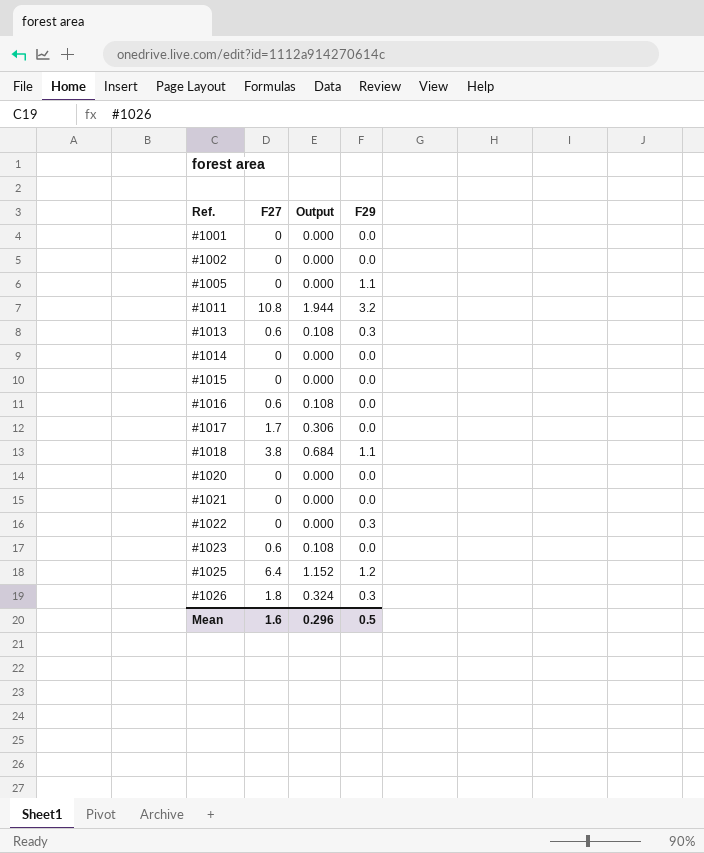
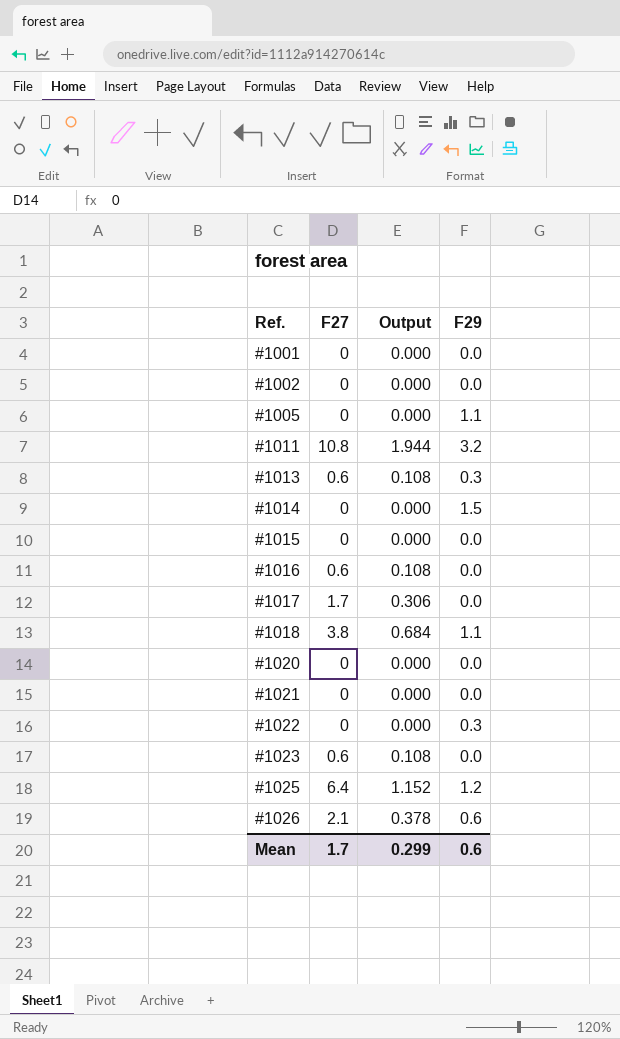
#1014 | F29: 0.0 -> 1.5
#1026 | F27: 1.8 -> 2.1
#1026 | Output: 0.324 -> 0.378
#1026 | F29: 0.3 -> 0.6
Mean | F27: 1.6 -> 1.7
Mean | Output: 0.296 -> 0.299
Mean | F29: 0.5 -> 0.6

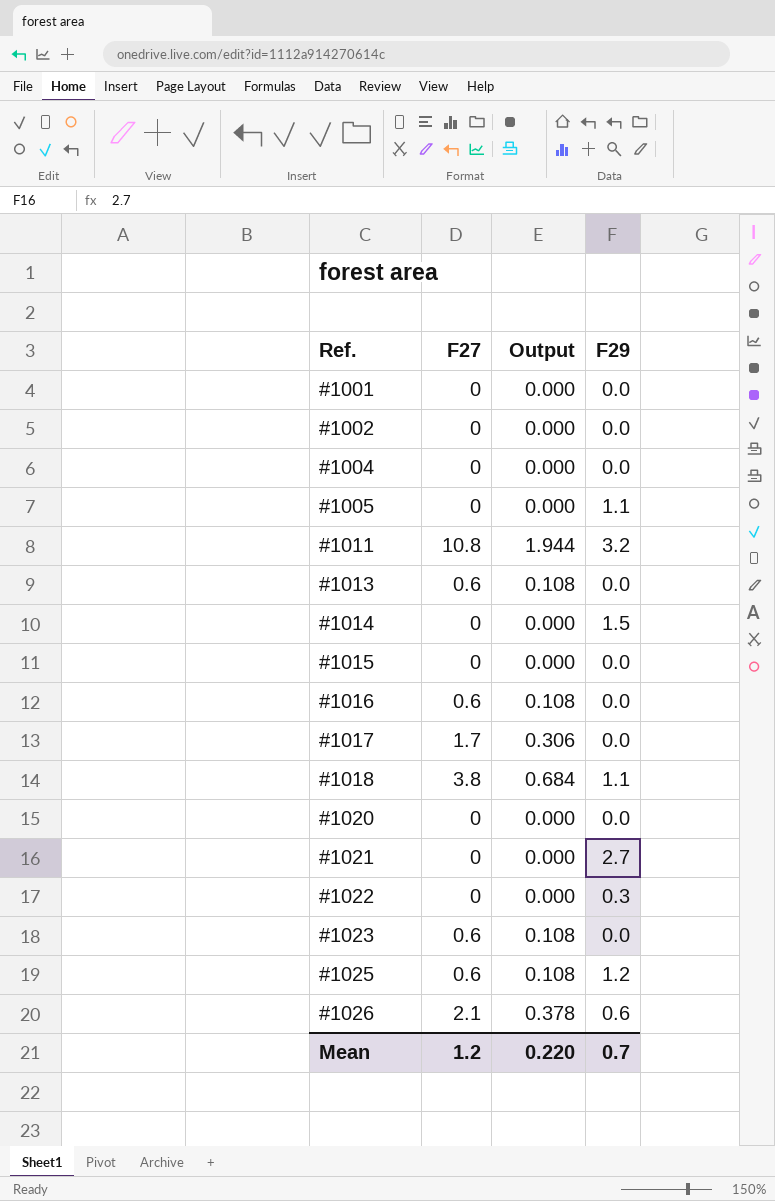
row #1004: none -> 0 | 0.000 | 0.0
#1013 | F29: 0.3 -> 0.0
#1021 | F29: 0.0 -> 2.7
#1025 | F27: 6.4 -> 0.6
#1025 | Output: 1.152 -> 0.108
Mean | F27: 1.7 -> 1.2
Mean | Output: 0.299 -> 0.220
Mean | F29: 0.6 -> 0.7

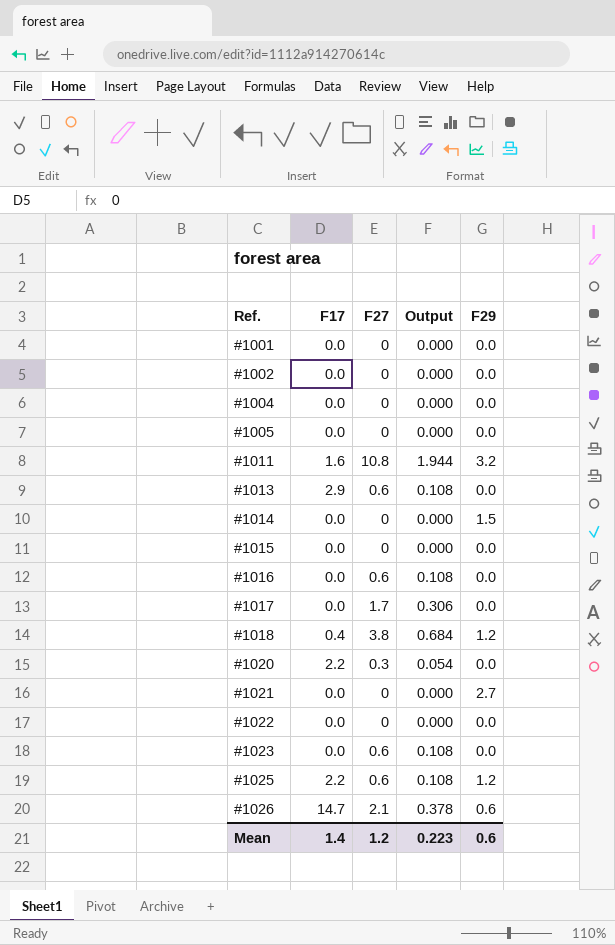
column F17 | position: none -> 2
#1005 | F29: 1.1 -> 0.0
#1018 | F29: 1.1 -> 1.2
#1020 | F27: 0 -> 0.3
#1020 | Output: 0.000 -> 0.054
#1022 | F29: 0.3 -> 0.0
Mean | Output: 0.220 -> 0.223
Mean | F29: 0.7 -> 0.6

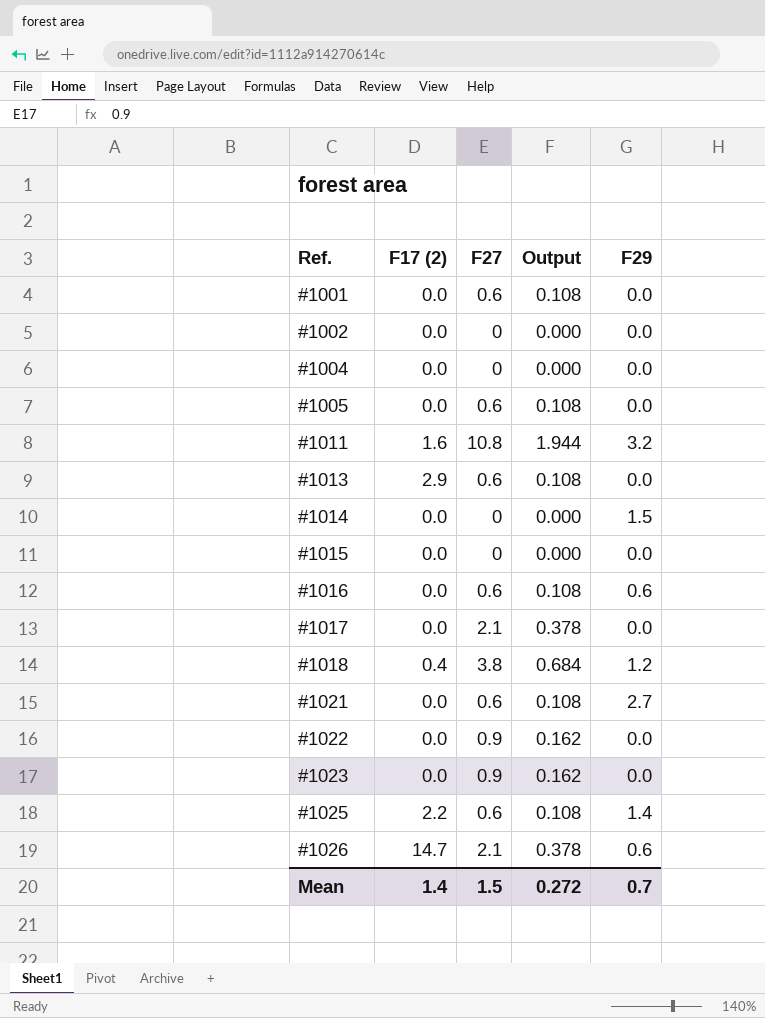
column name: F17 -> F17 (2)
row #1020: 2.2 | 0.3 | 0.054 | 0.0 -> none
#1001 | F27: 0 -> 0.6
#1001 | Output: 0.000 -> 0.108
#1005 | F27: 0 -> 0.6
#1005 | Output: 0.000 -> 0.108
#1016 | F29: 0.0 -> 0.6
#1017 | F27: 1.7 -> 2.1
#1017 | Output: 0.306 -> 0.378
#1021 | F27: 0 -> 0.6
#1021 | Output: 0.000 -> 0.108
#1022 | F27: 0 -> 0.9
#1022 | Output: 0.000 -> 0.162
#1023 | F27: 0.6 -> 0.9
#1023 | Output: 0.108 -> 0.162
#1025 | F29: 1.2 -> 1.4
Mean | F27: 1.2 -> 1.5
Mean | Output: 0.223 -> 0.272
Mean | F29: 0.6 -> 0.7

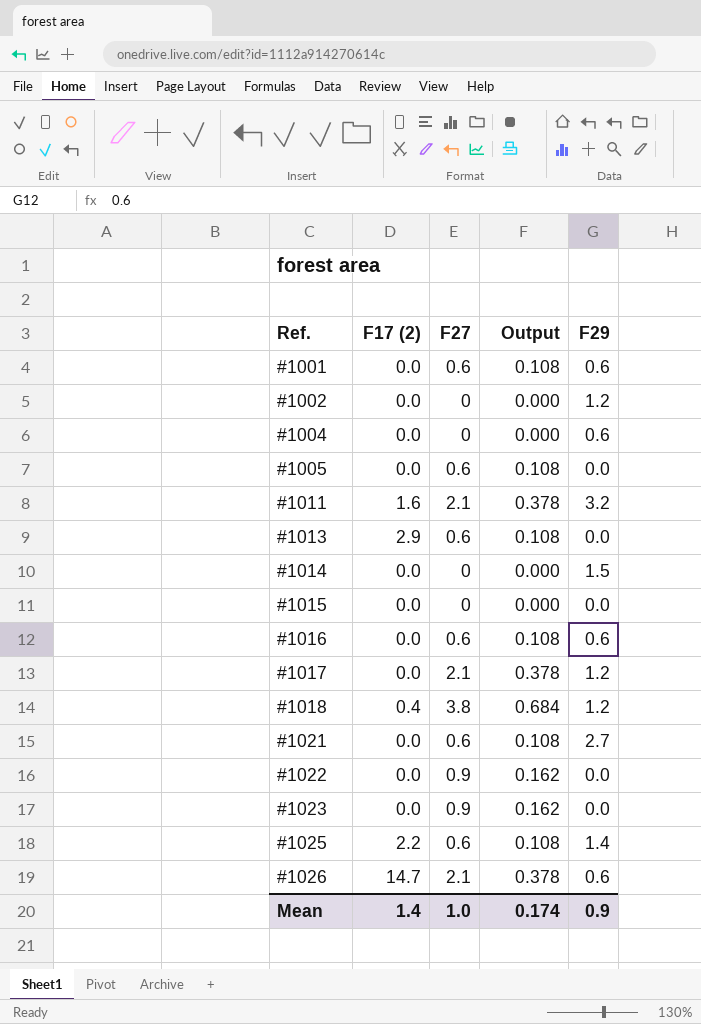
#1001 | F29: 0.0 -> 0.6
#1002 | F29: 0.0 -> 1.2
#1004 | F29: 0.0 -> 0.6
#1011 | F27: 10.8 -> 2.1
#1011 | Output: 1.944 -> 0.378
#1017 | F29: 0.0 -> 1.2
Mean | F27: 1.5 -> 1.0
Mean | Output: 0.272 -> 0.174
Mean | F29: 0.7 -> 0.9

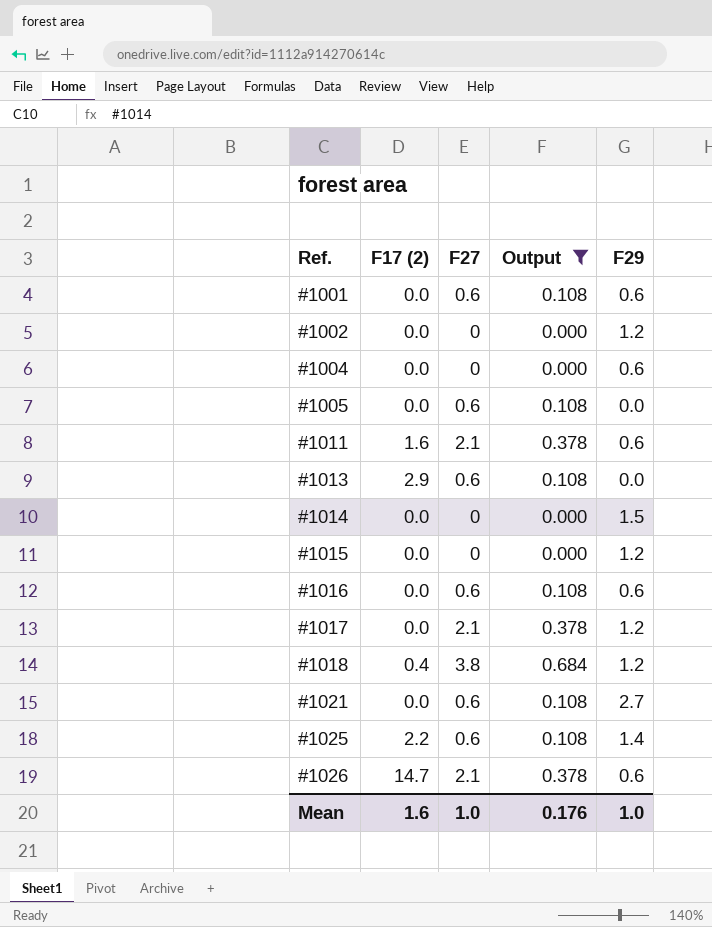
filter: none -> Output != 0.162
#1011 | F29: 3.2 -> 0.6
#1015 | F29: 0.0 -> 1.2
Mean | F17 (2): 1.4 -> 1.6
Mean | Output: 0.174 -> 0.176
Mean | F29: 0.9 -> 1.0

